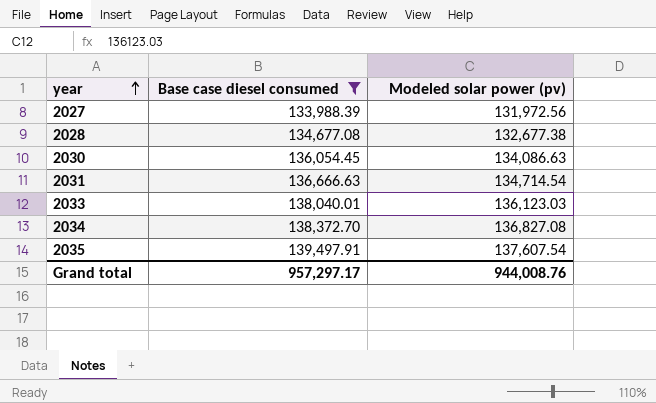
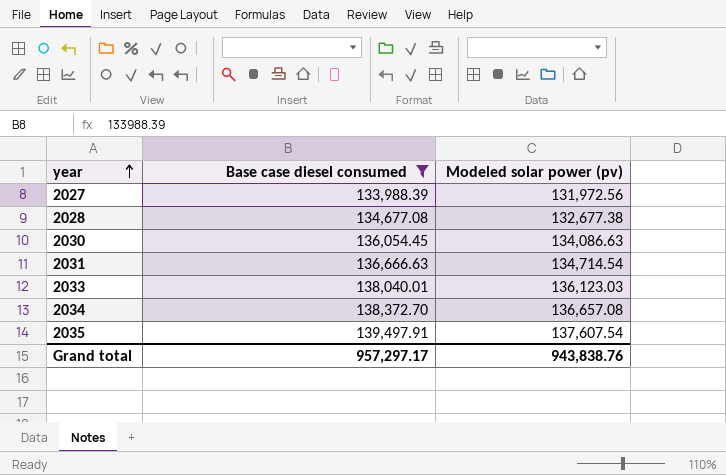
2034 | Modeled solar power (pv): 136,827.08 -> 136,657.08
Grand total | Modeled solar power (pv): 944,008.76 -> 943,838.76

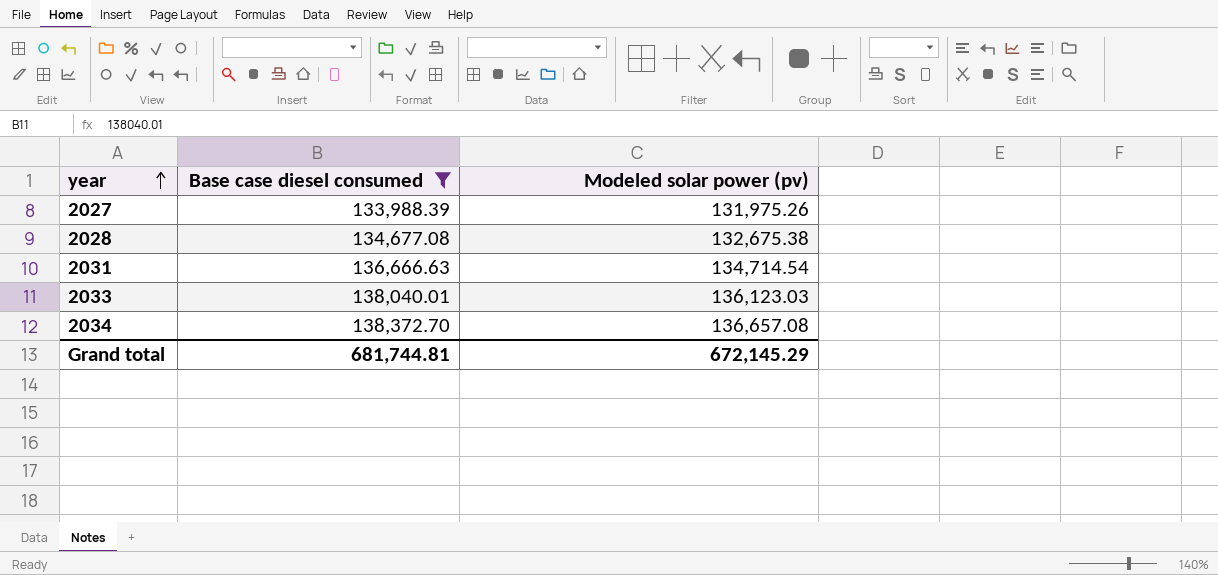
row 2030: 136,054.45 | 134,086.63 -> none
row 2035: 139,497.91 | 137,607.54 -> none
2027 | Modeled solar power (pv): 131,972.56 -> 131,975.26
2028 | Modeled solar power (pv): 132,677.38 -> 132,675.38
Grand total | Base case diesel consumed: 957,297.17 -> 681,744.81
Grand total | Modeled solar power (pv): 943,838.76 -> 672,145.29

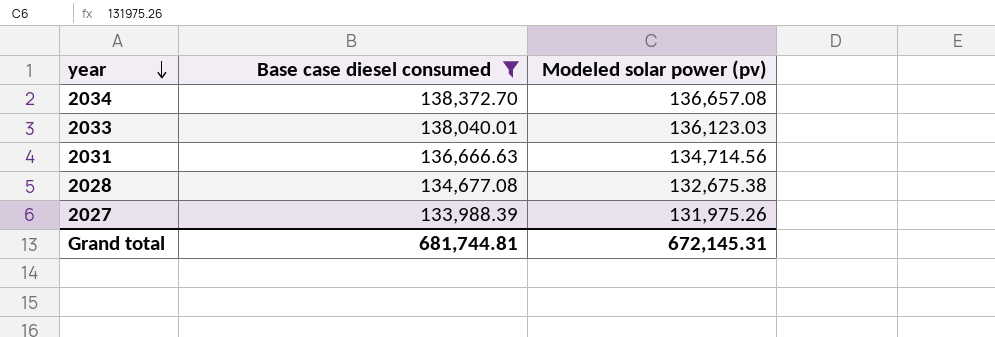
row order: year ascending -> year descending
2031 | Modeled solar power (pv): 134,714.54 -> 134,714.56
Grand total | Modeled solar power (pv): 672,145.29 -> 672,145.31

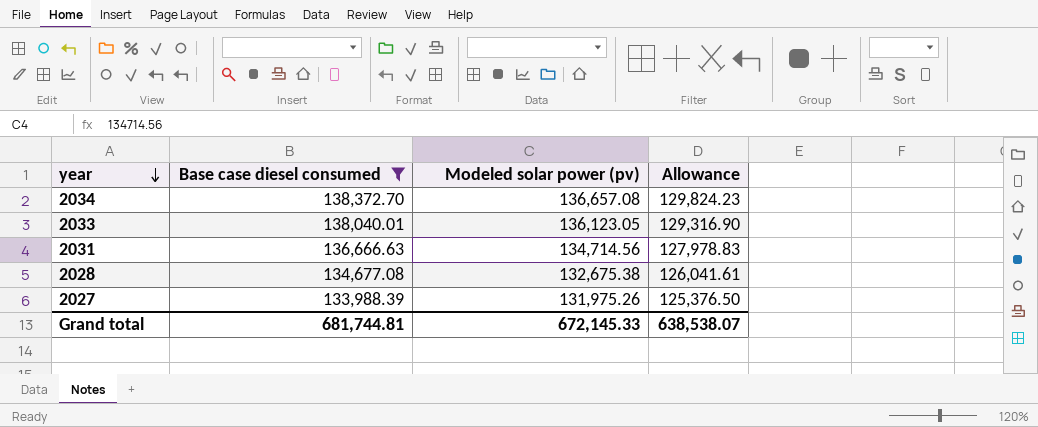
column Allowance | formula: none -> [Modeled solar power (pv)] * 0.95
2033 | Modeled solar power (pv): 136,123.03 -> 136,123.05
Grand total | Modeled solar power (pv): 672,145.31 -> 672,145.33

